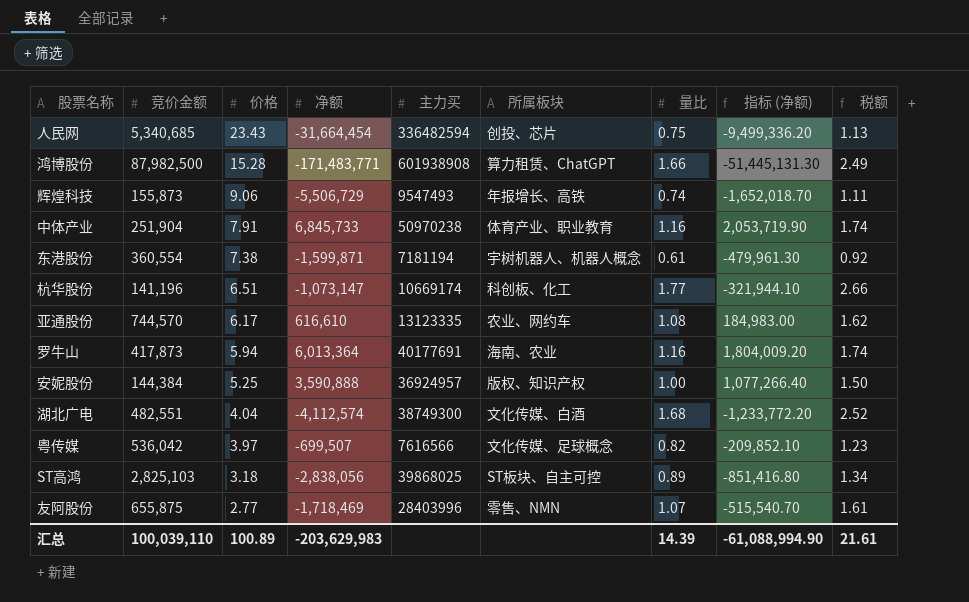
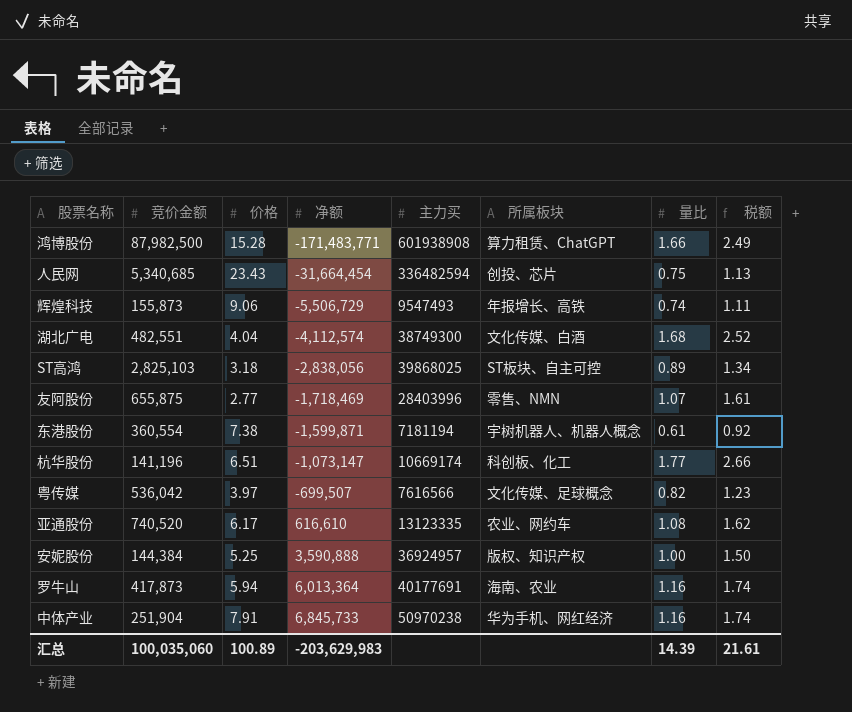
row order: 价格 descending -> 净额 ascending
column 指标 (净额) | formula: [净额] * 0.3 -> none
亚通股份 | 竞价金额: 744,570 -> 740,520
中体产业 | 所属板块: 体育产业、职业教育 -> 华为手机、网红经济
汇总 | 竞价金额: 100,039,110 -> 100,035,060

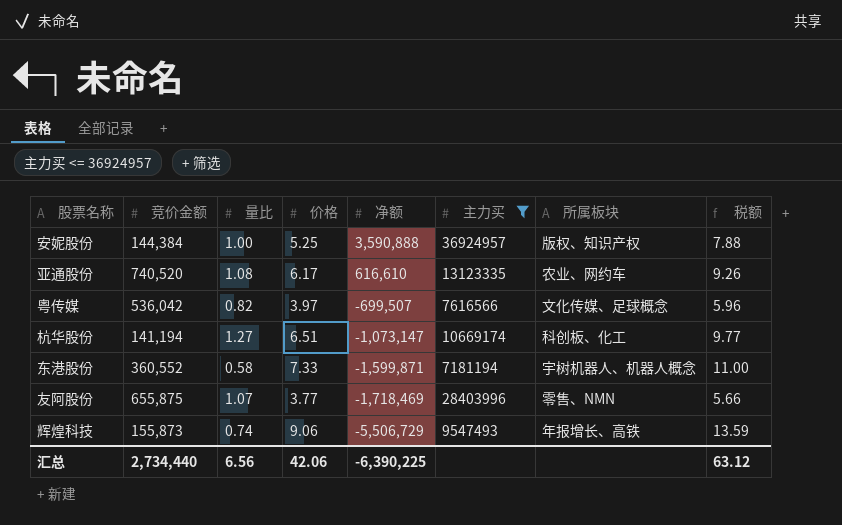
filter: none -> 主力买 <= 36924957
row order: 净额 ascending -> 净额 descending
column 量比 | position: 7 -> 3
column 税额 | formula: [量比] * 1.5 -> [价格] * 1.5
杭华股份 | 竞价金额: 141,196 -> 141,194
杭华股份 | 量比: 1.77 -> 1.27
东港股份 | 竞价金额: 360,554 -> 360,552
东港股份 | 量比: 0.61 -> 0.58
东港股份 | 价格: 7.38 -> 7.33
友阿股份 | 价格: 2.77 -> 3.77
汇总 | 竞价金额: 100,035,060 -> 2,734,440
汇总 | 量比: 14.39 -> 6.56
汇总 | 价格: 100.89 -> 42.06
汇总 | 净额: -203,629,983 -> -6,390,225
汇总 | 税额: 21.61 -> 63.12

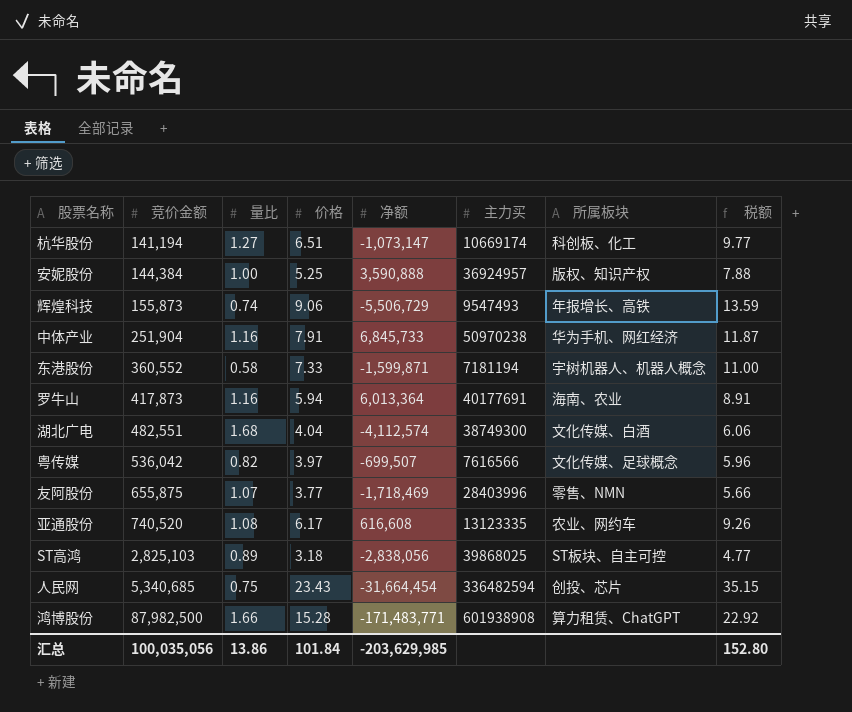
filter: 主力买 <= 36924957 -> none
row order: 净额 descending -> 竞价金额 ascending
亚通股份 | 净额: 616,610 -> 616,608
汇总 | 竞价金额: 2,734,440 -> 100,035,056
汇总 | 量比: 6.56 -> 13.86
汇总 | 价格: 42.06 -> 101.84
汇总 | 净额: -6,390,225 -> -203,629,985
汇总 | 税额: 63.12 -> 152.80

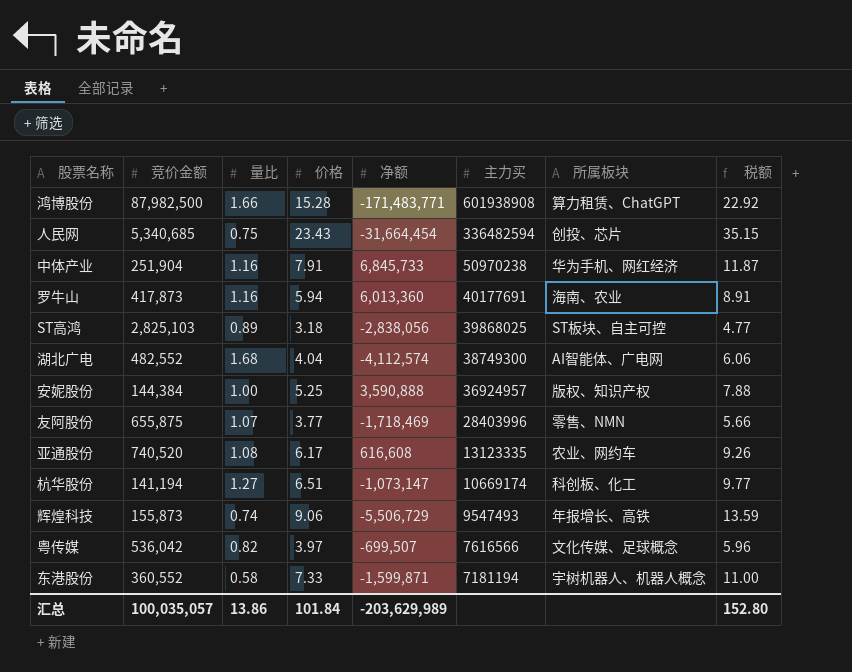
row order: 竞价金额 ascending -> 主力买 descending
罗牛山 | 净额: 6,013,364 -> 6,013,360
湖北广电 | 竞价金额: 482,551 -> 482,552
湖北广电 | 所属板块: 文化传媒、白酒 -> AI智能体、广电网
汇总 | 竞价金额: 100,035,056 -> 100,035,057
汇总 | 净额: -203,629,985 -> -203,629,989

